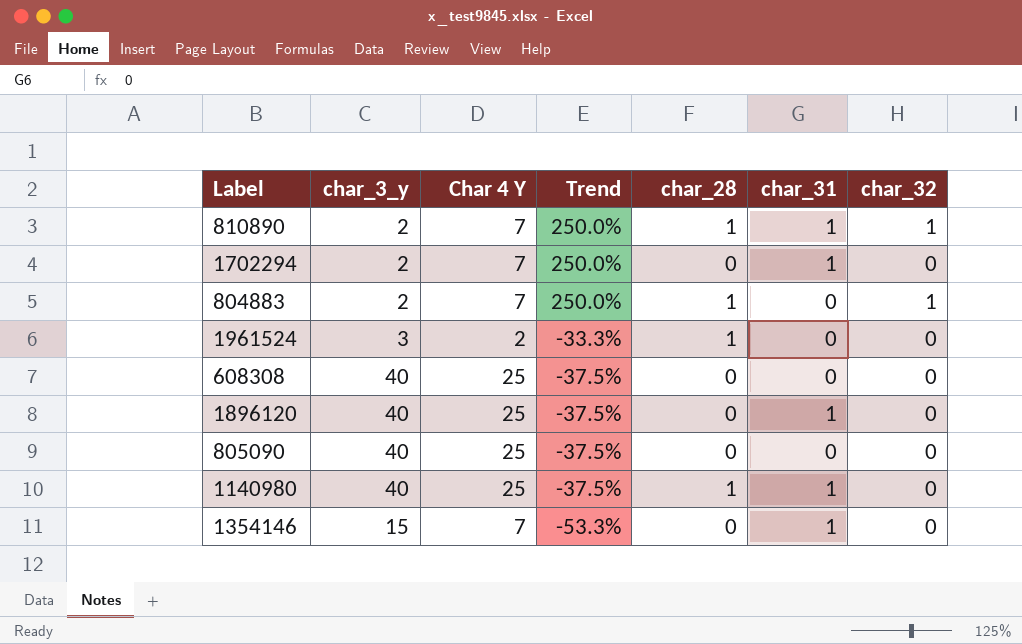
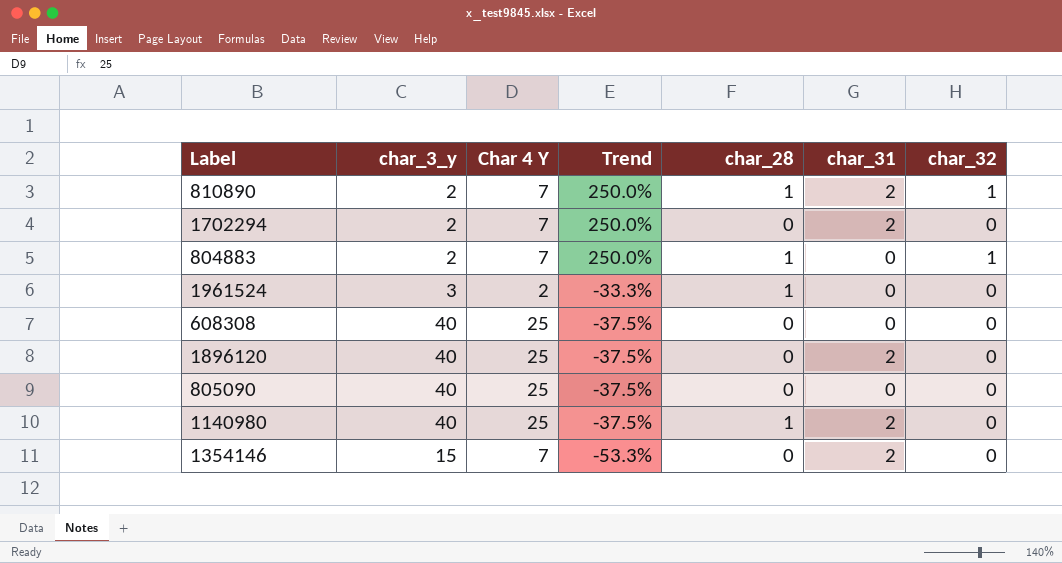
810890 | char_31: 1 -> 2
1702294 | char_31: 1 -> 2
1896120 | char_31: 1 -> 2
1140980 | char_31: 1 -> 2
1354146 | char_31: 1 -> 2

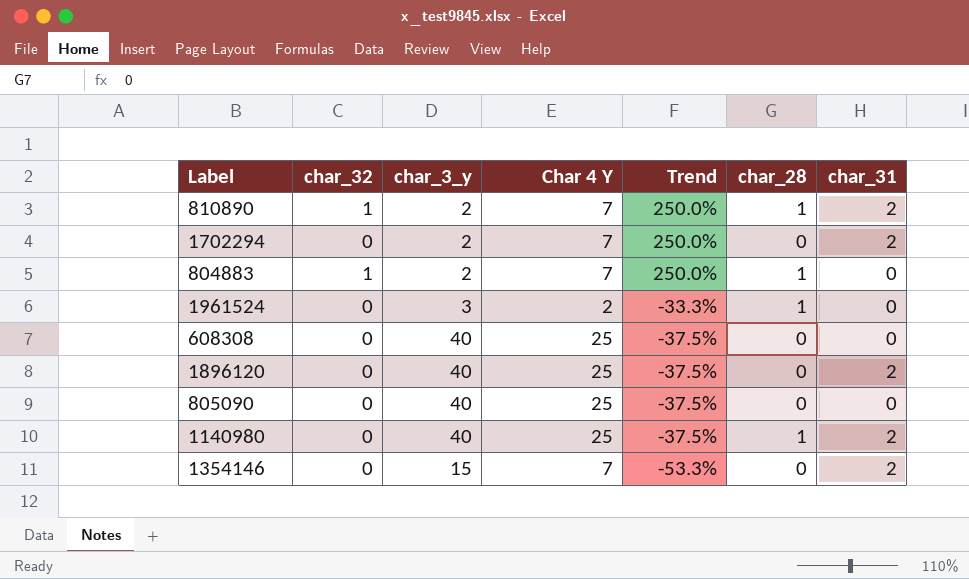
column char_32 | position: 7 -> 2

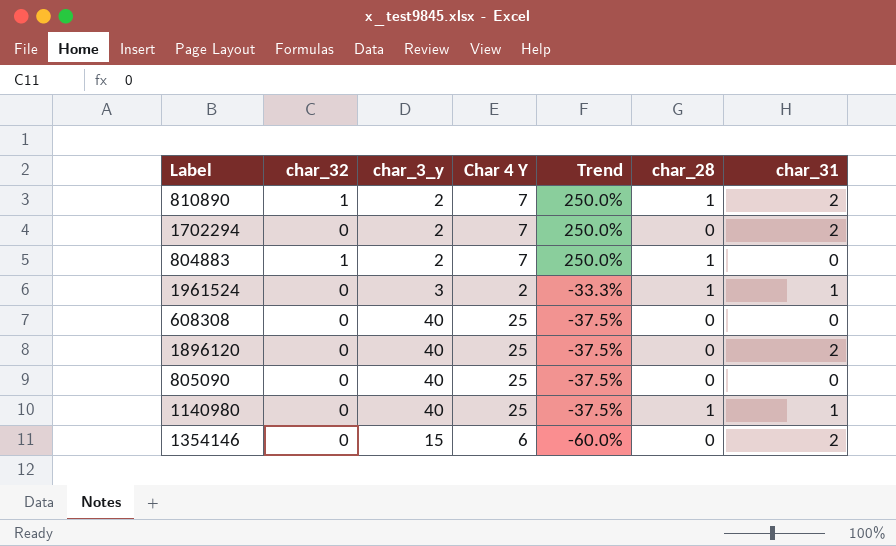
1961524 | char_31: 0 -> 1
1140980 | char_31: 2 -> 1
1354146 | Char 4 Y: 7 -> 6
1354146 | Trend: -53.3% -> -60.0%

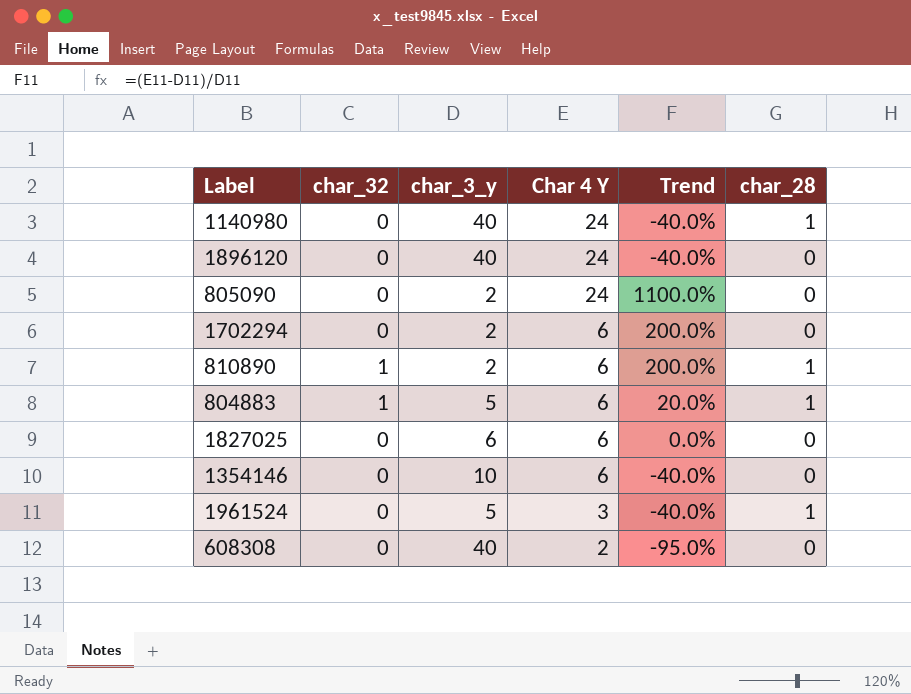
row order: Trend descending -> Char 4 Y descending
column char_31 | position: 7 -> none
1140980 | Char 4 Y: 25 -> 24
1140980 | Trend: -37.5% -> -40.0%
1896120 | Char 4 Y: 25 -> 24
1896120 | Trend: -37.5% -> -40.0%
805090 | char_3_y: 40 -> 2
805090 | Char 4 Y: 25 -> 24
805090 | Trend: -37.5% -> 1100.0%
1702294 | Char 4 Y: 7 -> 6
1702294 | Trend: 250.0% -> 200.0%
810890 | Char 4 Y: 7 -> 6
810890 | Trend: 250.0% -> 200.0%
804883 | char_3_y: 2 -> 5
804883 | Char 4 Y: 7 -> 6
804883 | Trend: 250.0% -> 20.0%
row 1827025: none -> 0 | 6 | 6 | 0.0% | 0
1354146 | char_3_y: 15 -> 10
1354146 | Trend: -60.0% -> -40.0%
1961524 | char_3_y: 3 -> 5
1961524 | Char 4 Y: 2 -> 3
1961524 | Trend: -33.3% -> -40.0%
608308 | Char 4 Y: 25 -> 2
608308 | Trend: -37.5% -> -95.0%

